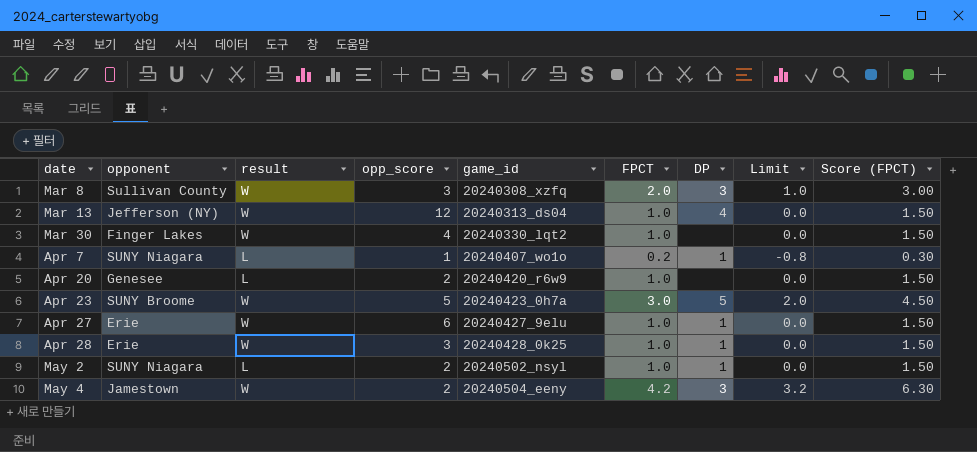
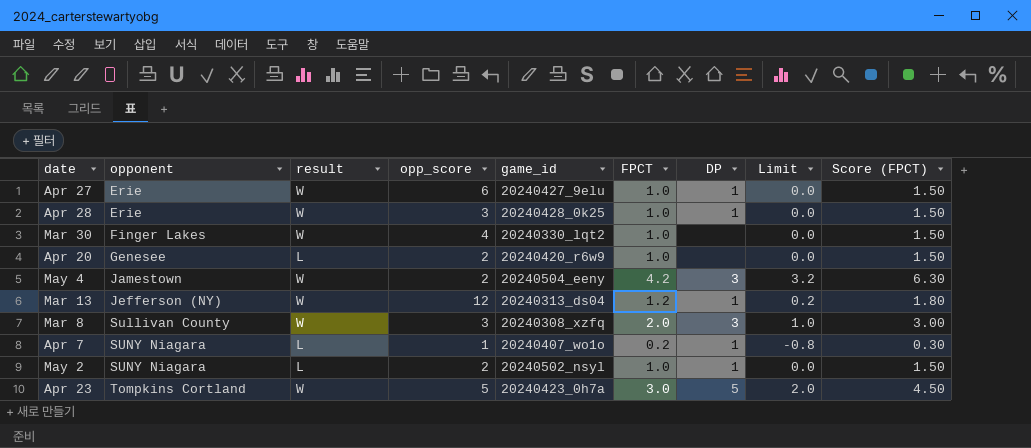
row order: date ascending -> opponent ascending
Mar 13 | FPCT: 1.0 -> 1.2
Mar 13 | DP: 4 -> 1
Mar 13 | Limit: 0.0 -> 0.2
Mar 13 | Score (FPCT): 1.50 -> 1.80
Apr 23 | opponent: SUNY Broome -> Tompkins Cortland

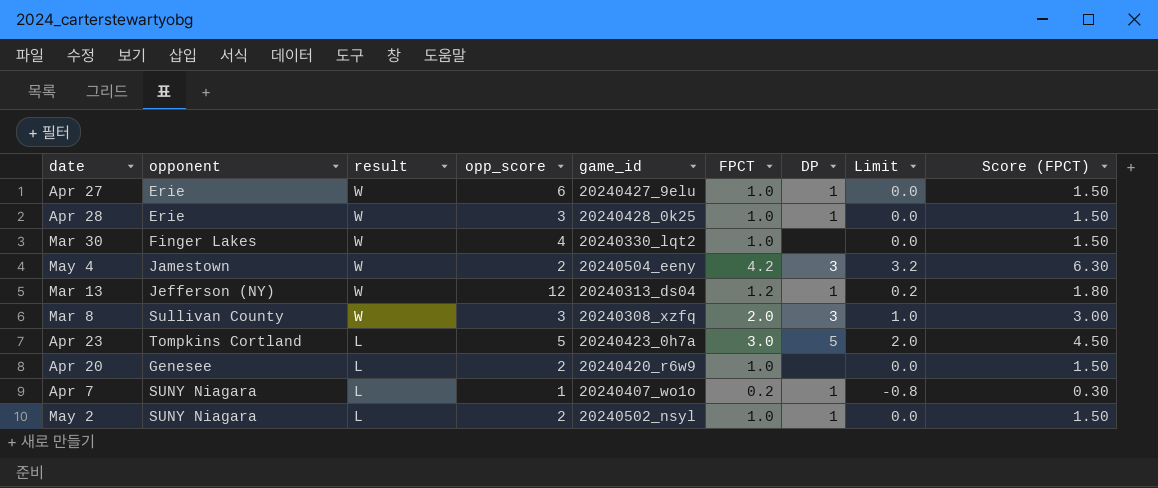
row order: opponent ascending -> result descending
Apr 23 | result: W -> L

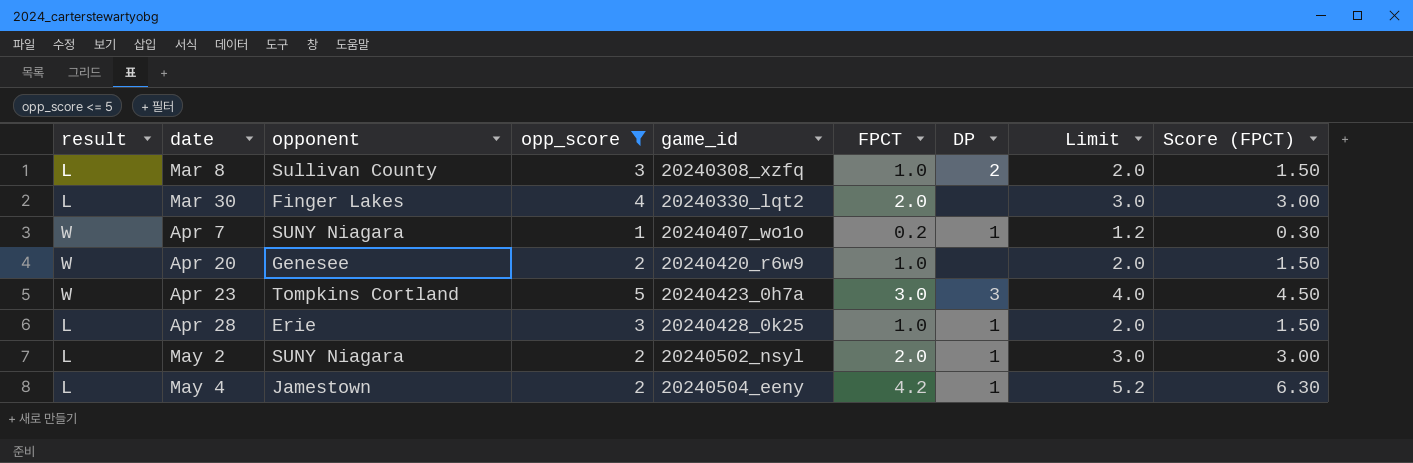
filter: none -> opp_score <= 5
row order: result descending -> date ascending
column result | position: 3 -> 1
column Limit | formula: [FPCT] - 1 -> [FPCT] + 1
Mar 8 | result: W -> L
Mar 8 | FPCT: 2.0 -> 1.0
Mar 8 | DP: 3 -> 2
Mar 8 | Score (FPCT): 3.00 -> 1.50
Mar 30 | result: W -> L
Mar 30 | FPCT: 1.0 -> 2.0
Mar 30 | Score (FPCT): 1.50 -> 3.00
Apr 7 | result: L -> W
Apr 20 | result: L -> W
Apr 23 | result: L -> W
Apr 23 | DP: 5 -> 3
Apr 28 | result: W -> L
May 2 | FPCT: 1.0 -> 2.0
May 2 | Score (FPCT): 1.50 -> 3.00
May 4 | result: W -> L
May 4 | DP: 3 -> 1

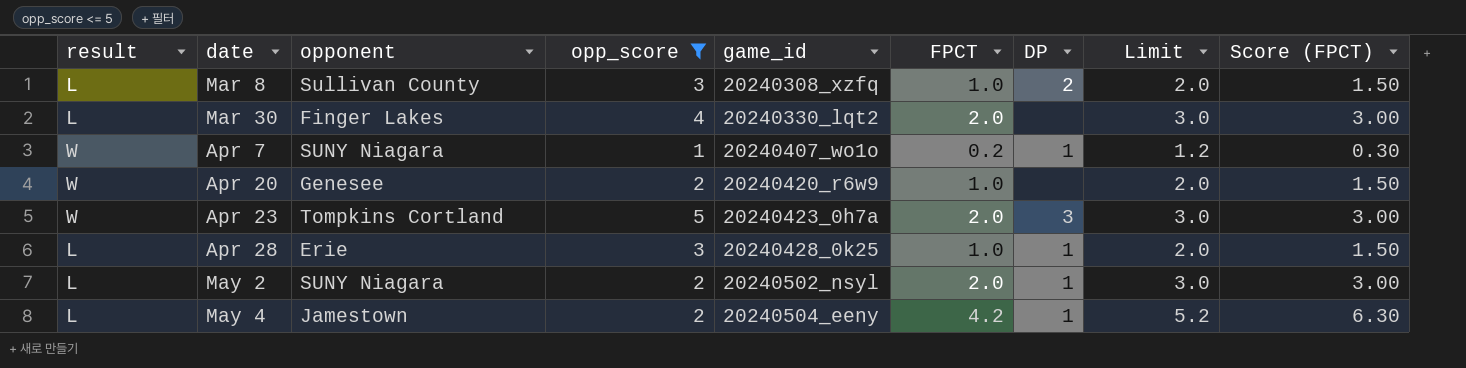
Apr 23 | FPCT: 3.0 -> 2.0
Apr 23 | Limit: 4.0 -> 3.0
Apr 23 | Score (FPCT): 4.50 -> 3.00

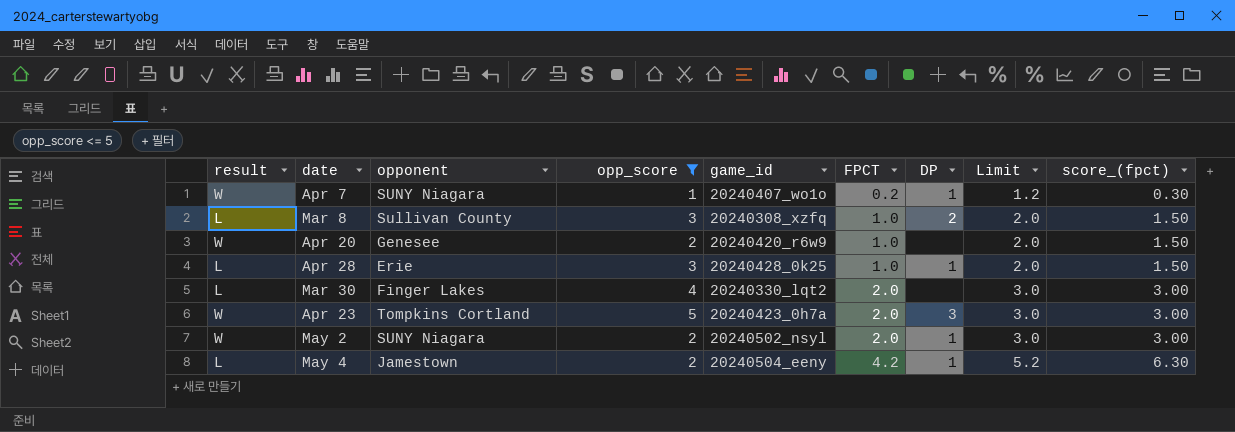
row order: date ascending -> FPCT ascending
column name: Score (FPCT) -> score_(fpct)
May 2 | result: L -> W

